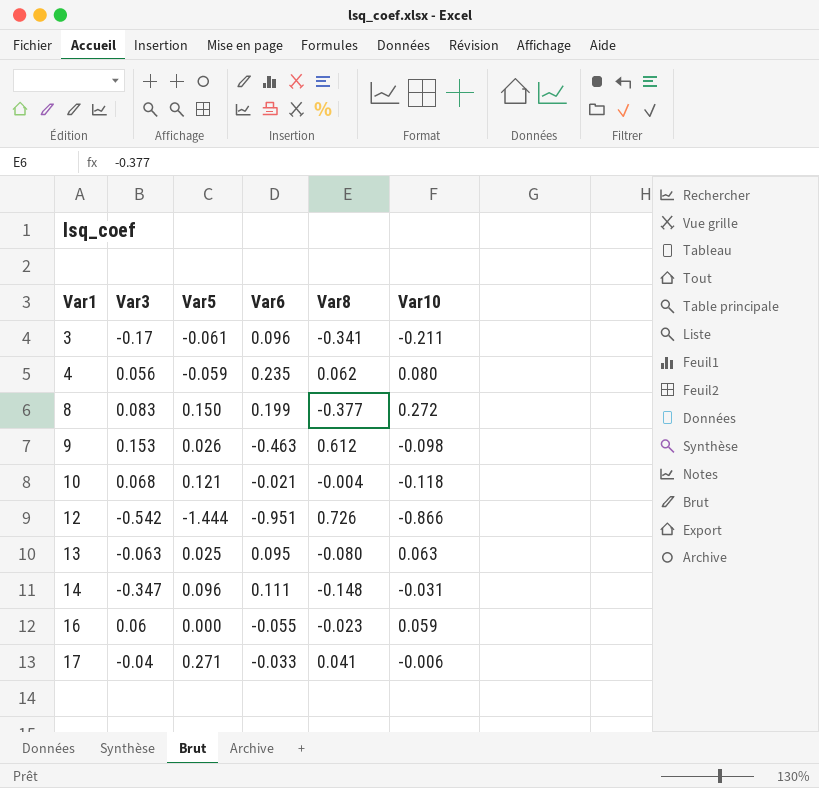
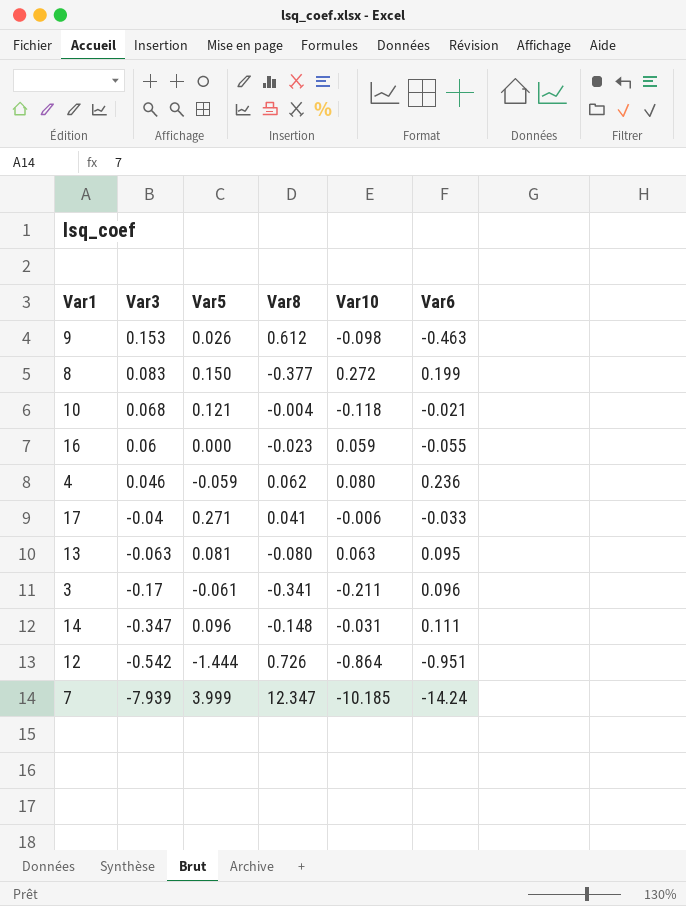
row order: Var1 ascending -> Var3 descending
column Var6 | position: 4 -> 6
4 | Var3: 0.056 -> 0.046
4 | Var6: 0.235 -> 0.236
13 | Var5: 0.025 -> 0.081
12 | Var10: -0.866 -> -0.864
row 7: none -> -7.939 | 3.999 | 12.347 | -10.185 | -14.24

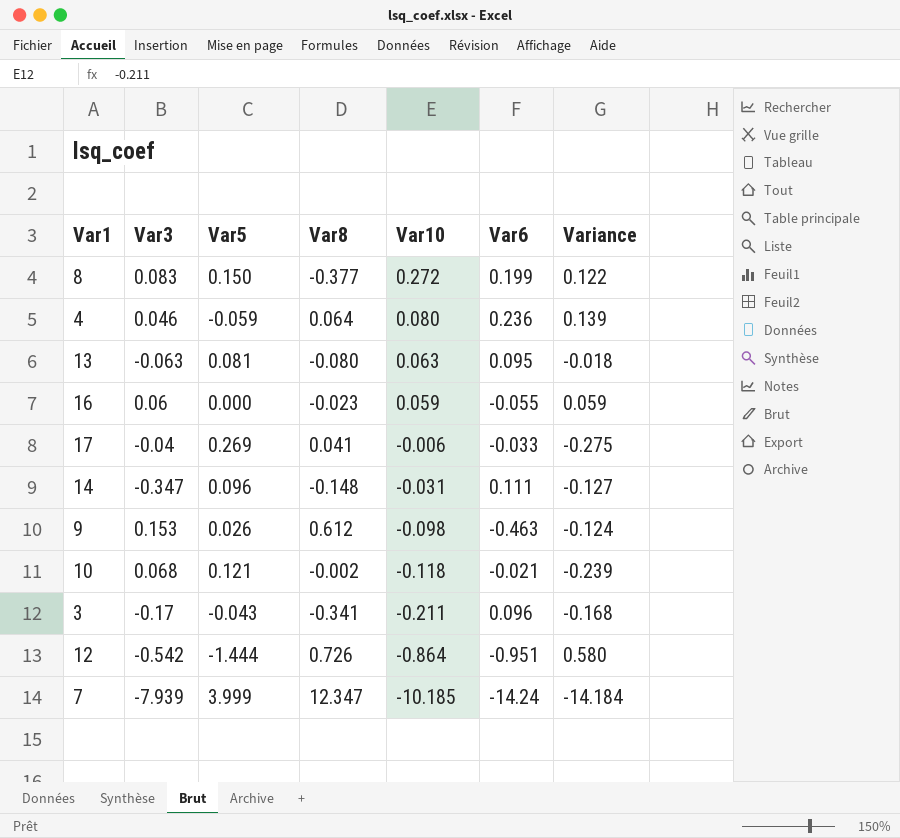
row order: Var3 descending -> Var10 descending
column Variance | formula: none -> [Var10] - [Var5]
4 | Var8: 0.062 -> 0.064
17 | Var5: 0.271 -> 0.269
10 | Var8: -0.004 -> -0.002
3 | Var5: -0.061 -> -0.043

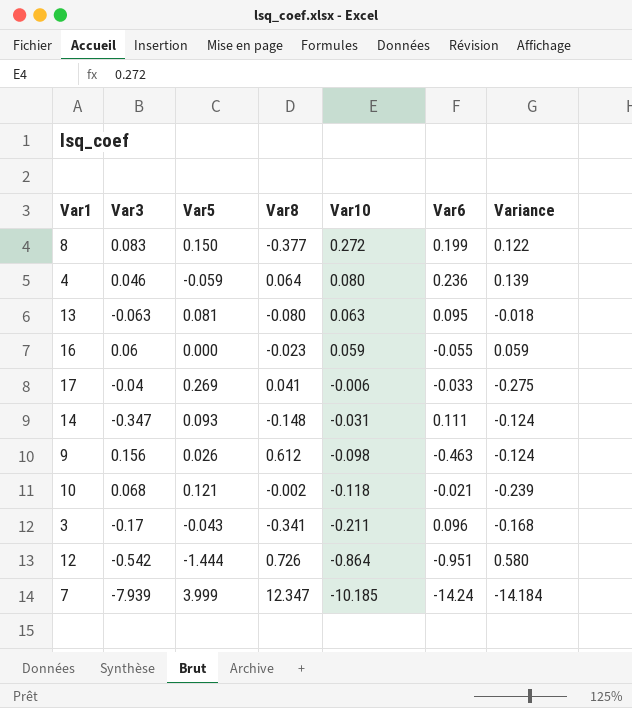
14 | Var5: 0.096 -> 0.093
14 | Variance: -0.127 -> -0.124
9 | Var3: 0.153 -> 0.156

